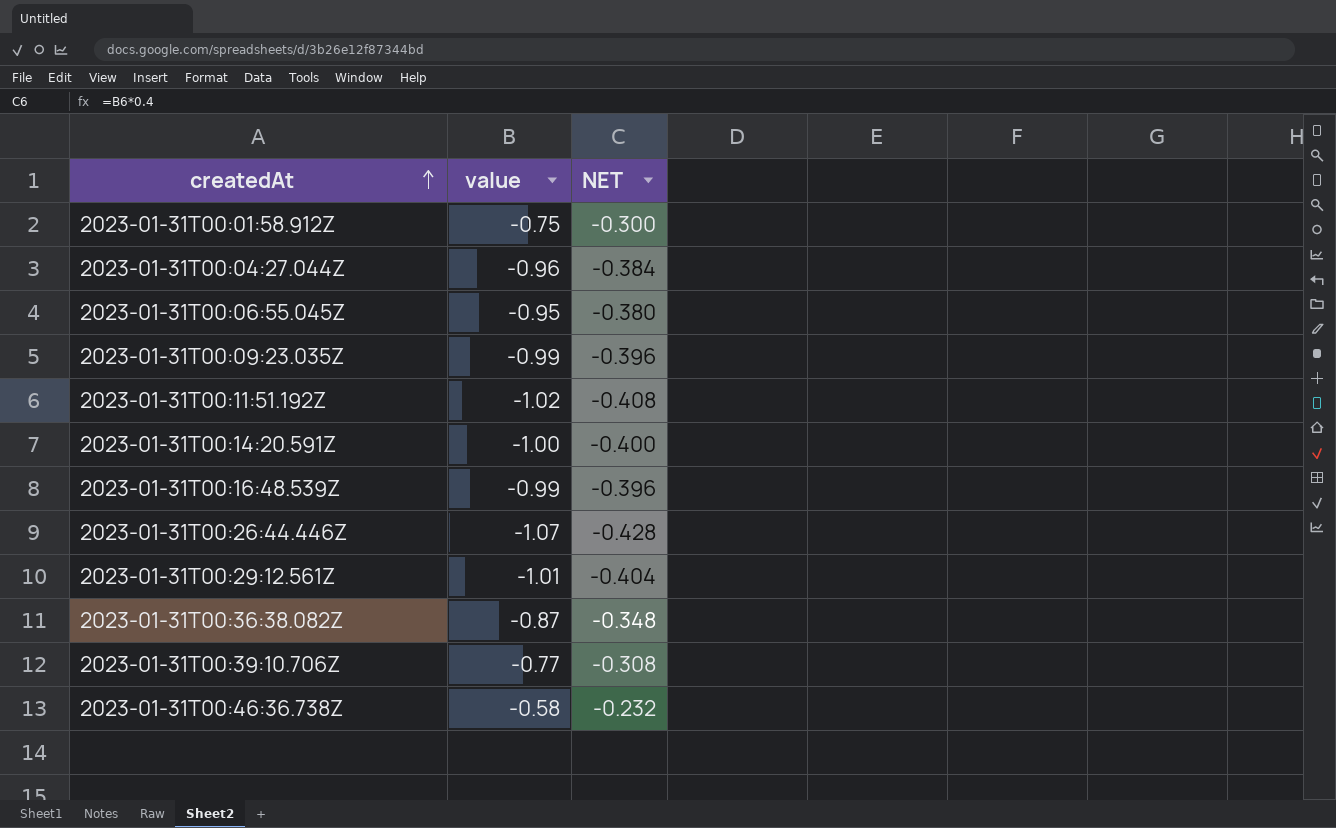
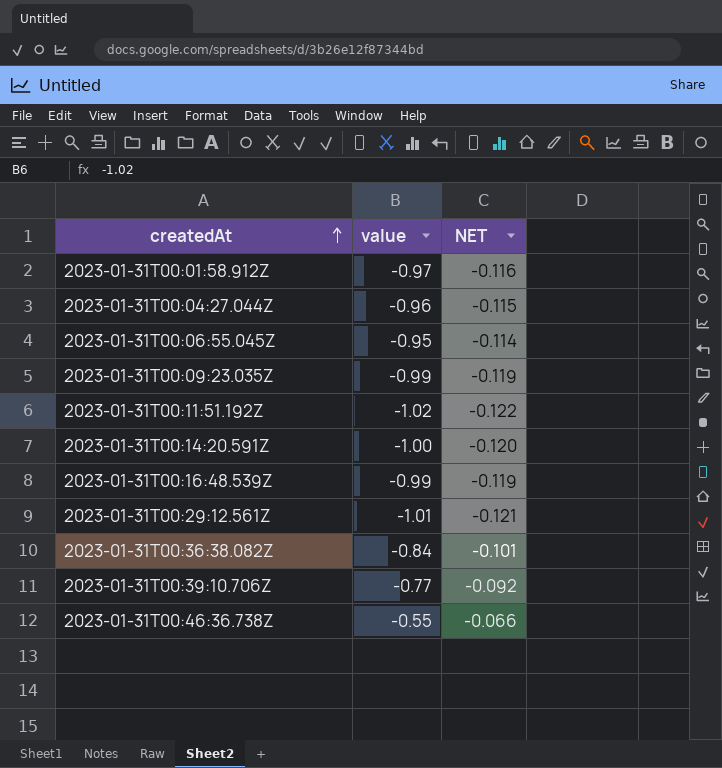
column NET | formula: [value] * 0.4 -> [value] * 0.12
row 2023-01-31T00:26:44.446Z: -1.07 | -0.428 -> none
2023-01-31T00:01:58.912Z | value: -0.75 -> -0.97
2023-01-31T00:36:38.082Z | value: -0.87 -> -0.84
2023-01-31T00:46:36.738Z | value: -0.58 -> -0.55

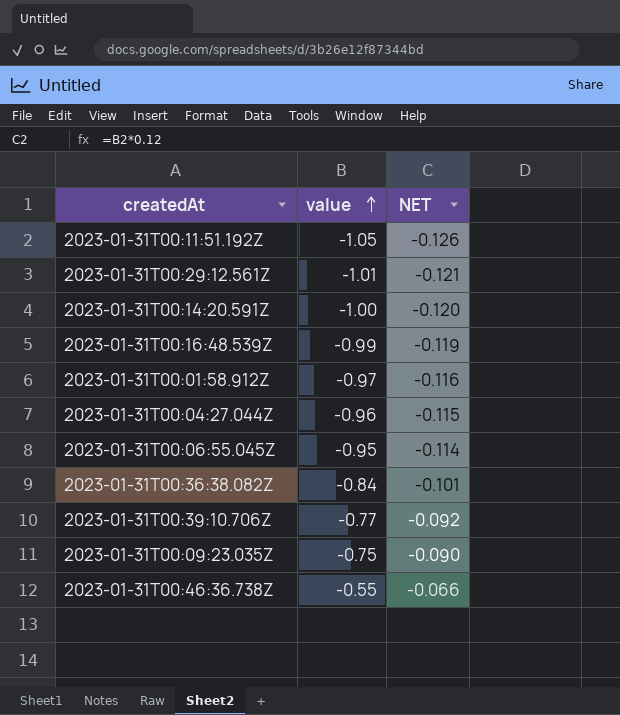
row order: createdAt ascending -> value ascending
2023-01-31T00:11:51.192Z | value: -1.02 -> -1.05
2023-01-31T00:11:51.192Z | NET: -0.122 -> -0.126
2023-01-31T00:09:23.035Z | value: -0.99 -> -0.75
2023-01-31T00:09:23.035Z | NET: -0.119 -> -0.090

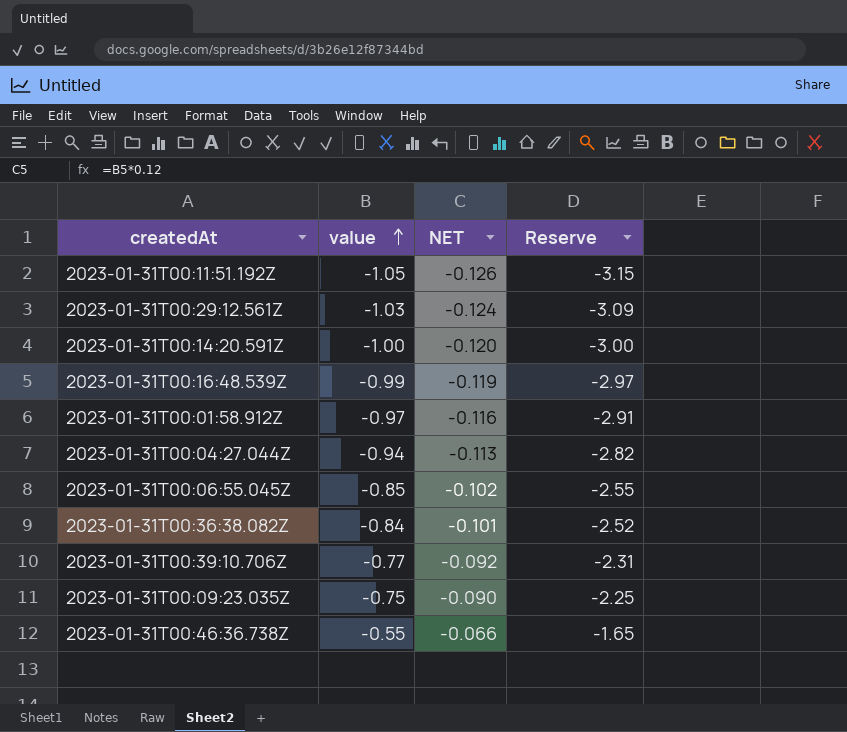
column Reserve | formula: none -> [value] * 3
2023-01-31T00:29:12.561Z | value: -1.01 -> -1.03
2023-01-31T00:29:12.561Z | NET: -0.121 -> -0.124
2023-01-31T00:04:27.044Z | value: -0.96 -> -0.94
2023-01-31T00:04:27.044Z | NET: -0.115 -> -0.113
2023-01-31T00:06:55.045Z | value: -0.95 -> -0.85
2023-01-31T00:06:55.045Z | NET: -0.114 -> -0.102

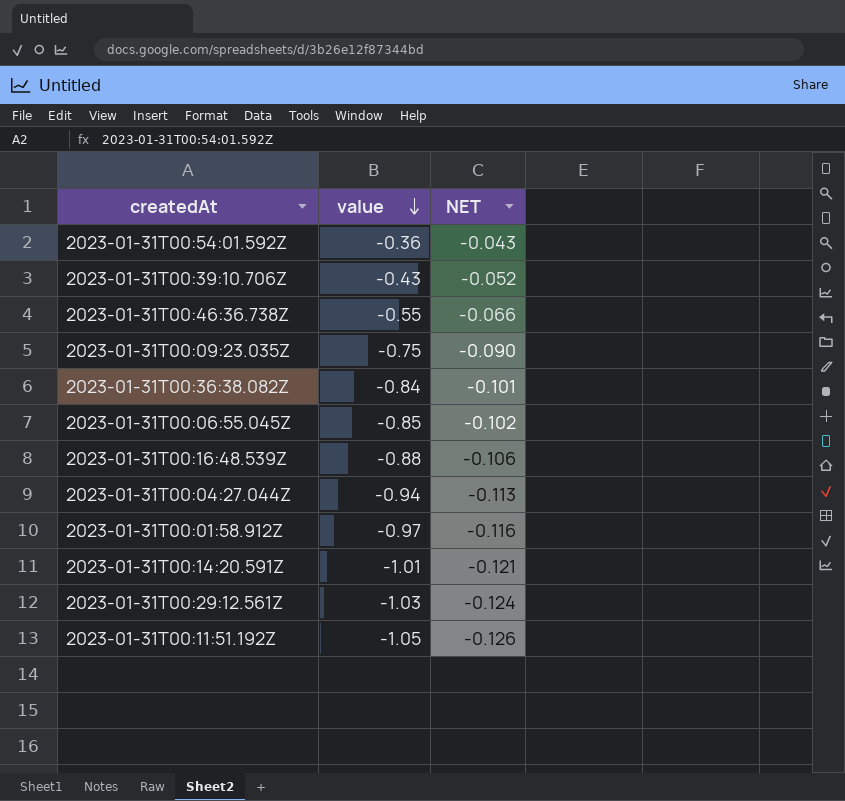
row order: value ascending -> value descending
column Reserve | formula: [value] * 3 -> none
row 2023-01-31T00:54:01.592Z: none -> -0.36 | -0.043
2023-01-31T00:39:10.706Z | value: -0.77 -> -0.43
2023-01-31T00:39:10.706Z | NET: -0.092 -> -0.052
2023-01-31T00:16:48.539Z | value: -0.99 -> -0.88
2023-01-31T00:16:48.539Z | NET: -0.119 -> -0.106
2023-01-31T00:14:20.591Z | value: -1.00 -> -1.01
2023-01-31T00:14:20.591Z | NET: -0.120 -> -0.121

